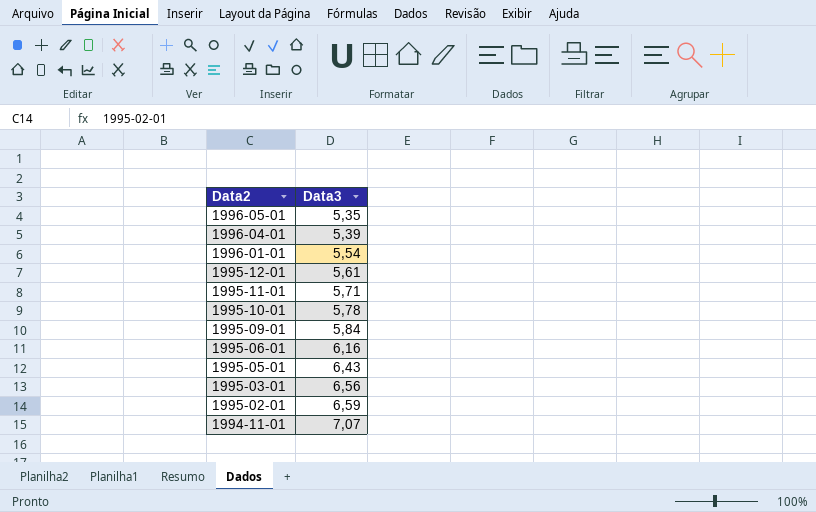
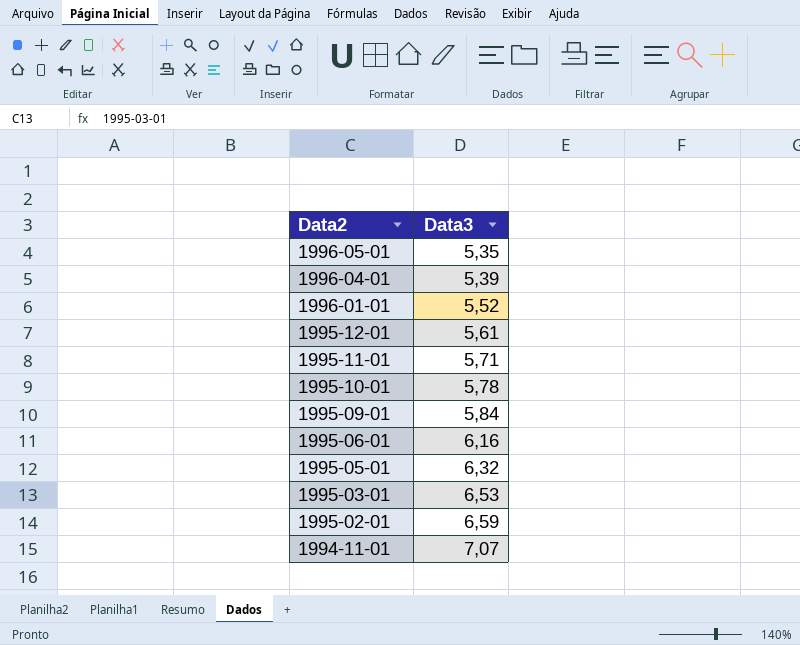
1996-01-01 | Data3: 5,54 -> 5,52
1995-05-01 | Data3: 6,43 -> 6,32
1995-03-01 | Data3: 6,56 -> 6,53

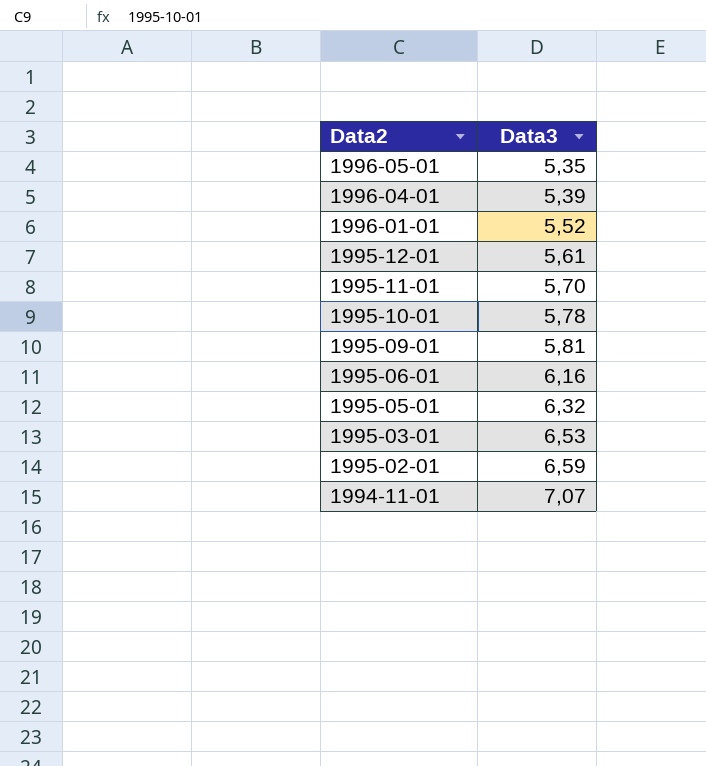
1995-11-01 | Data3: 5,71 -> 5,70
1995-09-01 | Data3: 5,84 -> 5,81

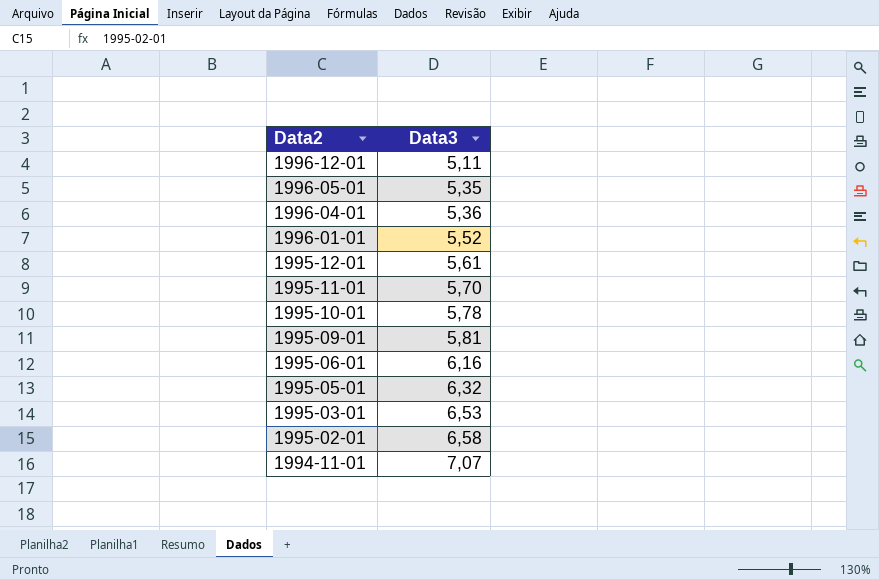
row 1996-12-01: none -> 5,11
1996-04-01 | Data3: 5,39 -> 5,36
1995-02-01 | Data3: 6,59 -> 6,58

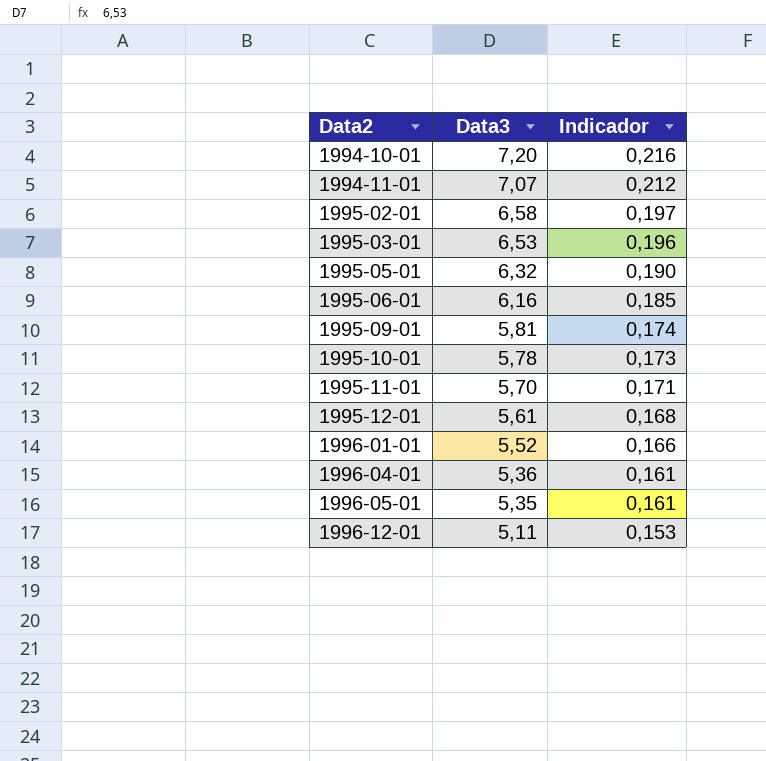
row order: Data2 descending -> Data2 ascending
column Indicador | formula: none -> [Data3] * 0,03
row 1994-10-01: none -> 7,20 | 0,216

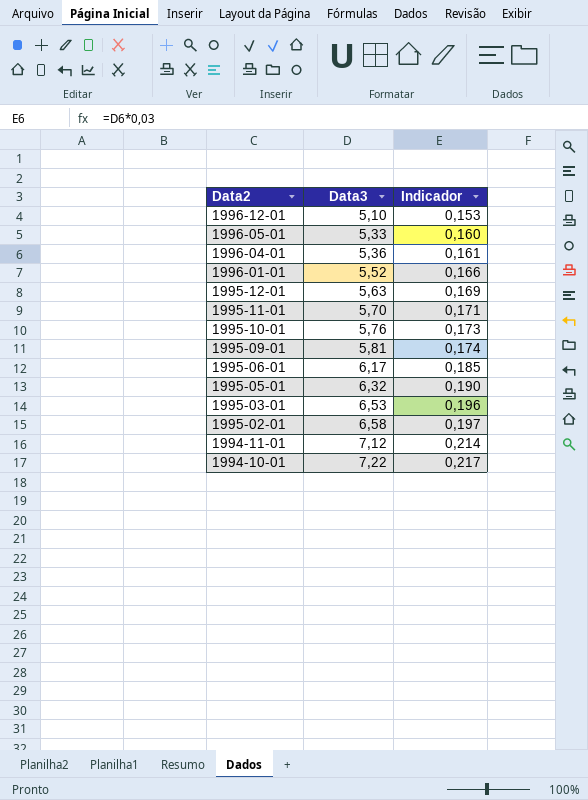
row order: Data2 ascending -> Data2 descending
1996-12-01 | Data3: 5,11 -> 5,10
1996-05-01 | Data3: 5,35 -> 5,33
1996-05-01 | Indicador: 0,161 -> 0,160
1995-12-01 | Data3: 5,61 -> 5,63
1995-12-01 | Indicador: 0,168 -> 0,169
1995-10-01 | Data3: 5,78 -> 5,76
1995-06-01 | Data3: 6,16 -> 6,17
1994-11-01 | Data3: 7,07 -> 7,12
1994-11-01 | Indicador: 0,212 -> 0,214
1994-10-01 | Data3: 7,20 -> 7,22
1994-10-01 | Indicador: 0,216 -> 0,217

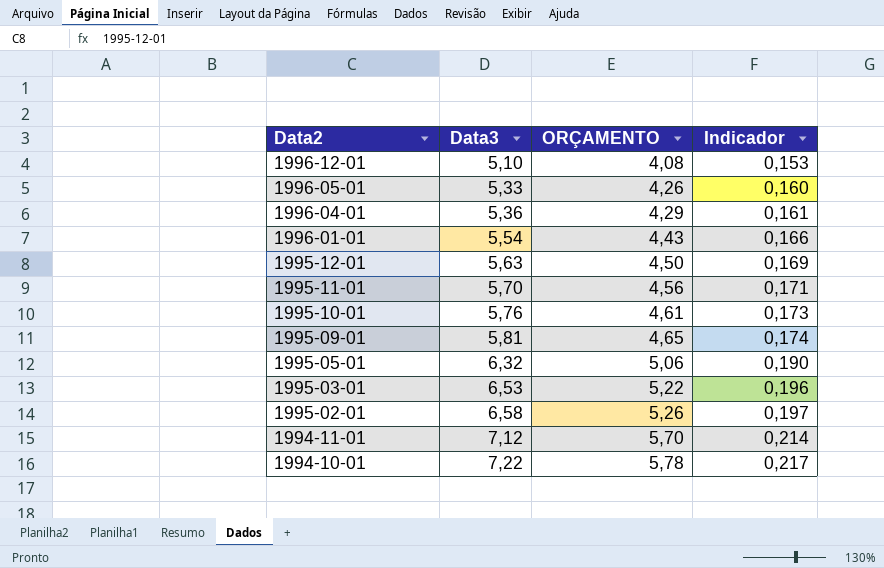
column ORÇAMENTO | formula: none -> [Data3] * 0,8
row 1995-06-01: 6,17 | 0,185 -> none
1996-01-01 | Data3: 5,52 -> 5,54

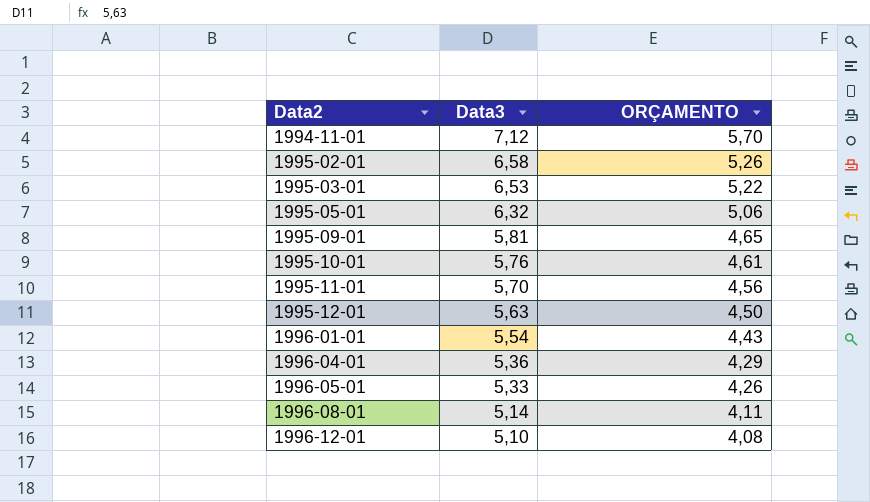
row order: Data2 descending -> Data2 ascending
column Indicador | formula: [Data3] * 0,03 -> none
row 1994-10-01: 7,22 | 5,78 | 0,217 -> none
row 1996-08-01: none -> 5,14 | 4,11

